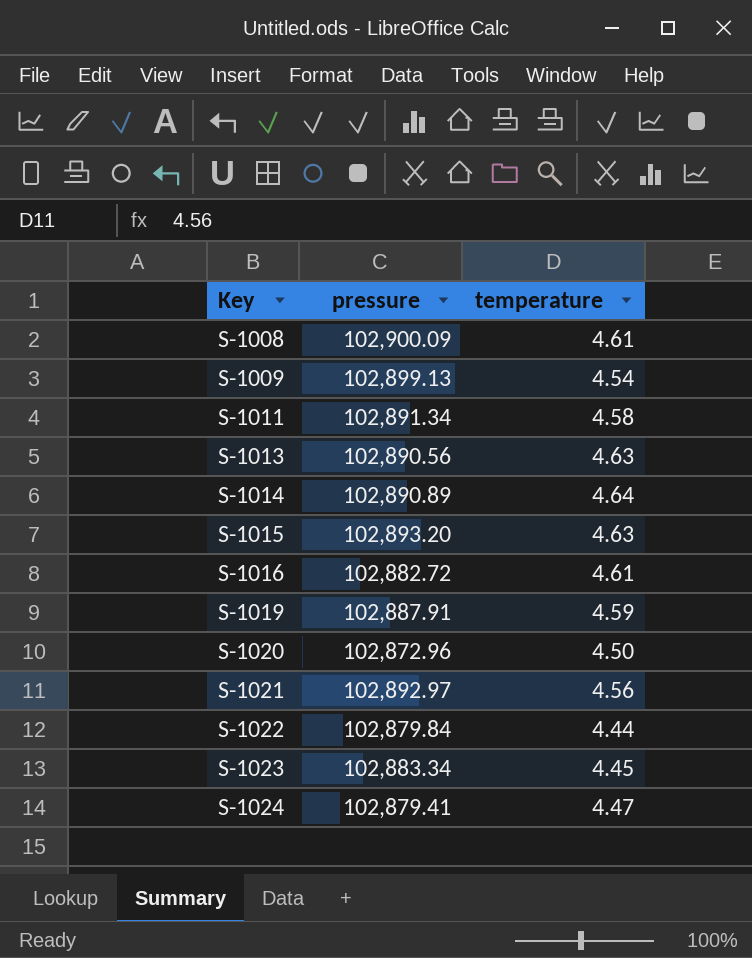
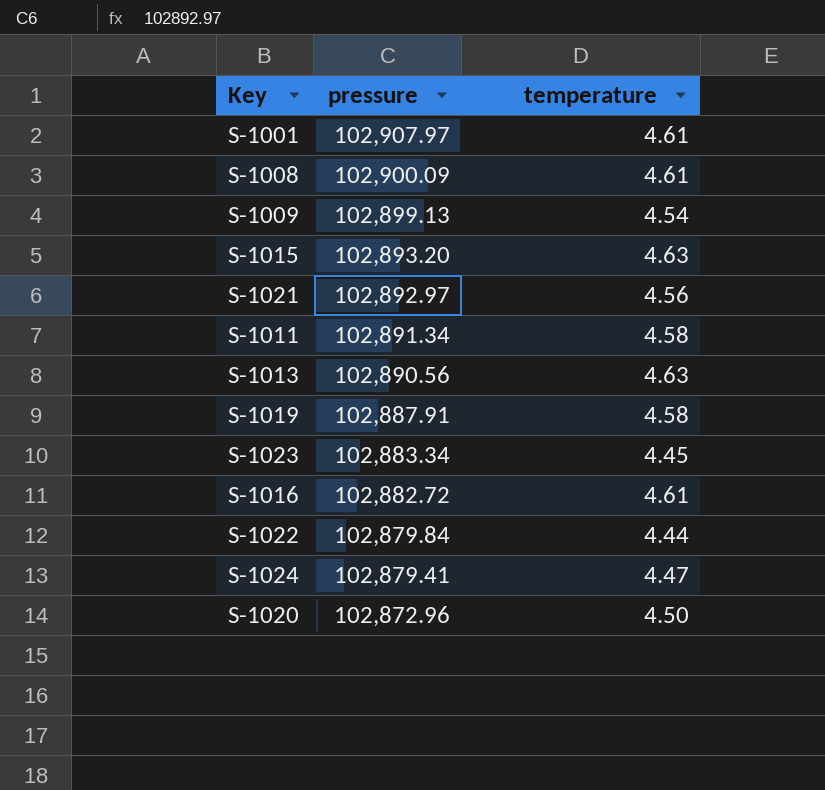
row order: Key ascending -> pressure descending
row S-1014: 102,890.89 | 4.64 -> none
row S-1001: none -> 102,907.97 | 4.61
S-1019 | temperature: 4.59 -> 4.58

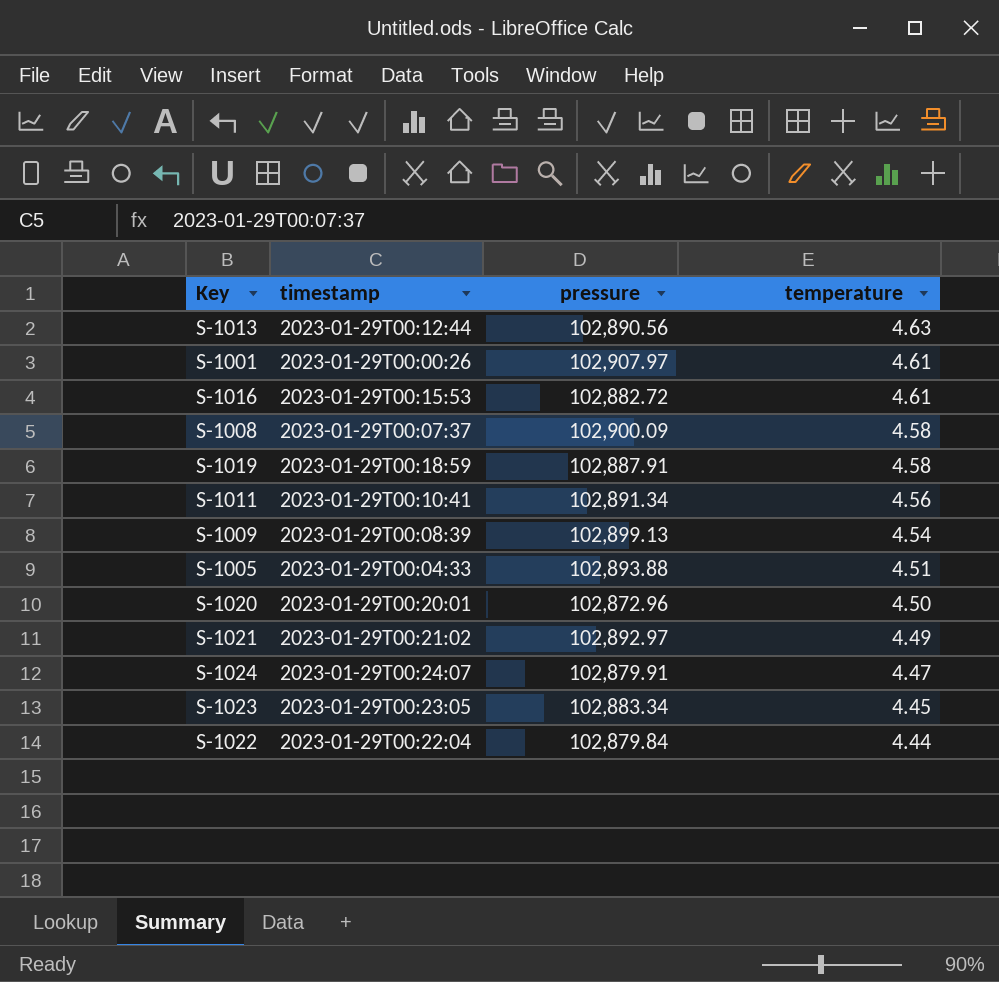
row order: pressure descending -> temperature descending
column timestamp | position: none -> 2
row S-1015: 102,893.20 | 4.63 -> none
S-1008 | temperature: 4.61 -> 4.58
S-1011 | temperature: 4.58 -> 4.56
row S-1005: none -> 2023-01-29T00:04:33 | 102,893.88 | 4.51
S-1021 | temperature: 4.56 -> 4.49
S-1024 | pressure: 102,879.41 -> 102,879.91

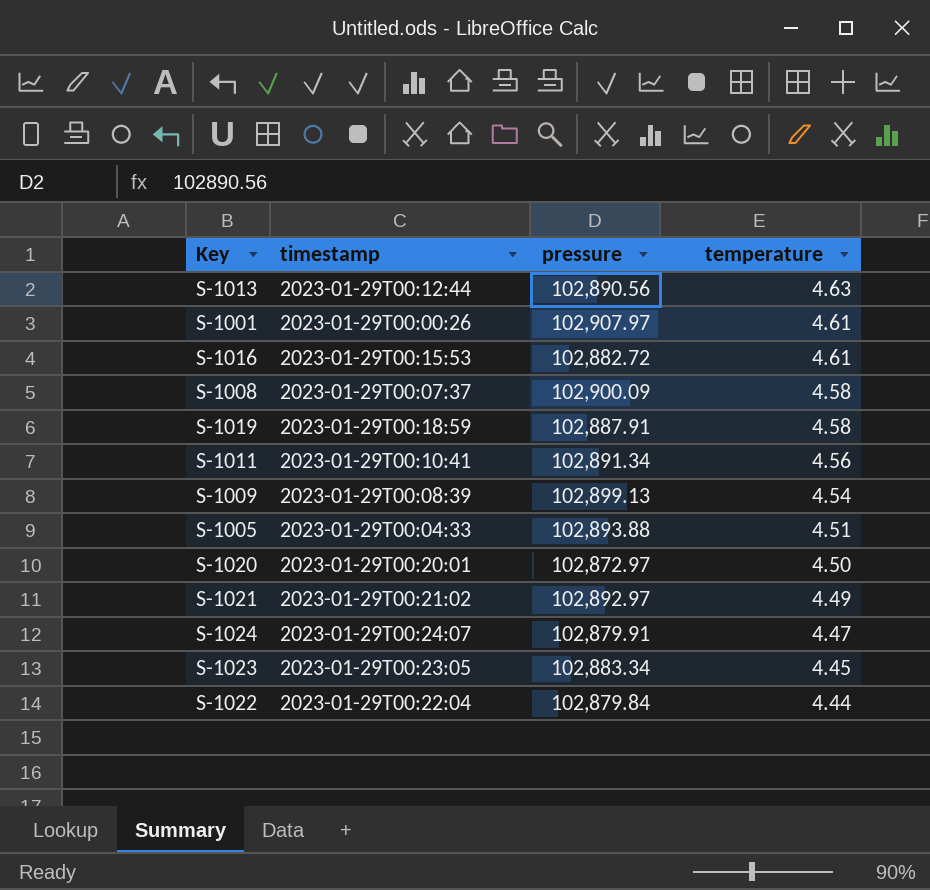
S-1020 | pressure: 102,872.96 -> 102,872.97

